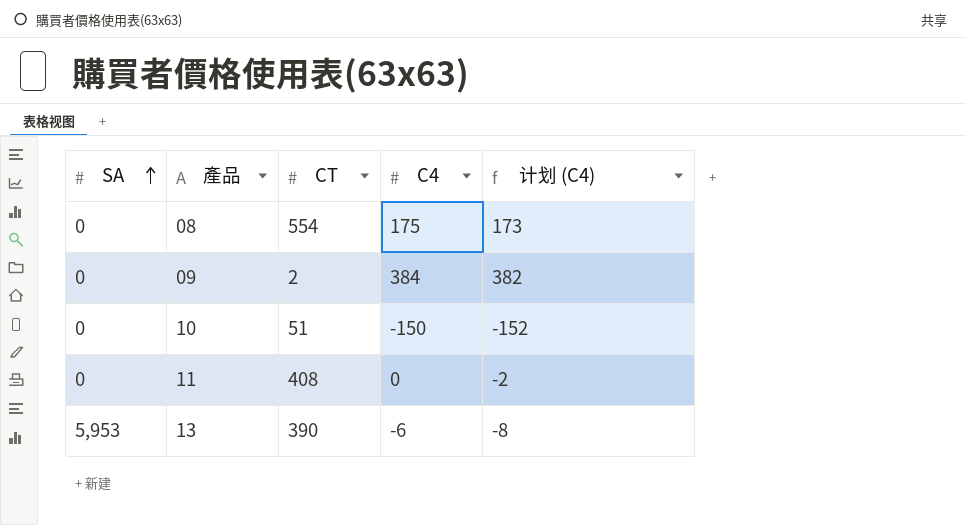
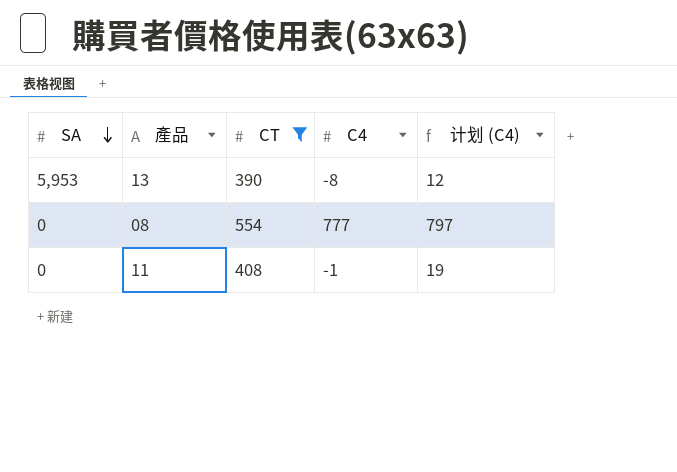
filter: none -> CT >= 390
row order: SA ascending -> SA descending
column 计划 (C4) | formula: [C4] - 2 -> [C4] + 20
13 | C4: -6 -> -8
08 | C4: 175 -> 777
11 | C4: 0 -> -1

